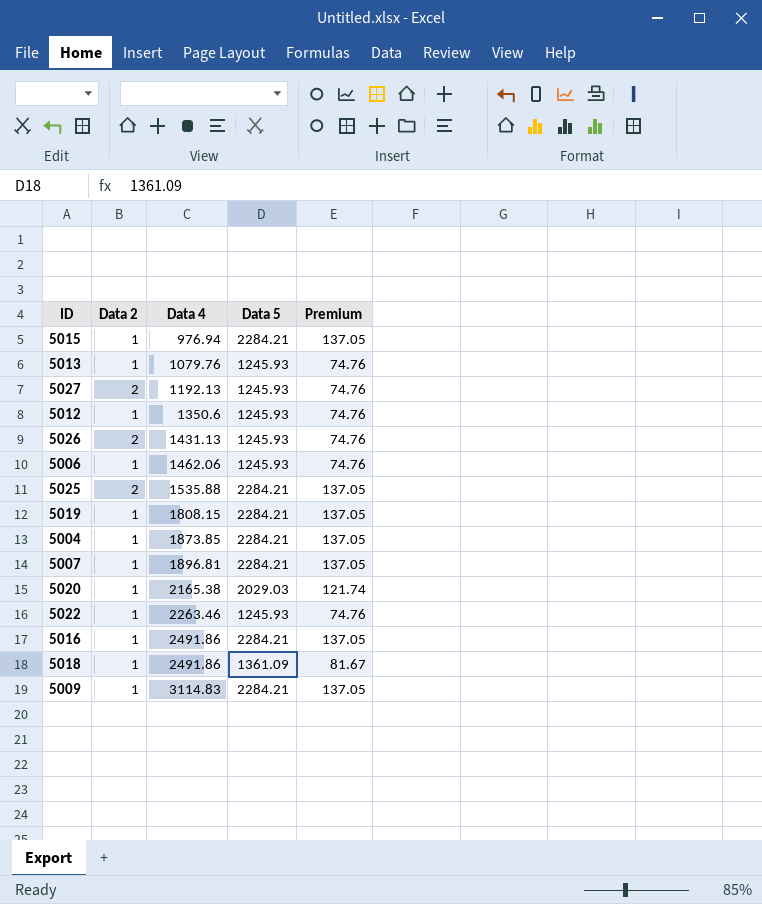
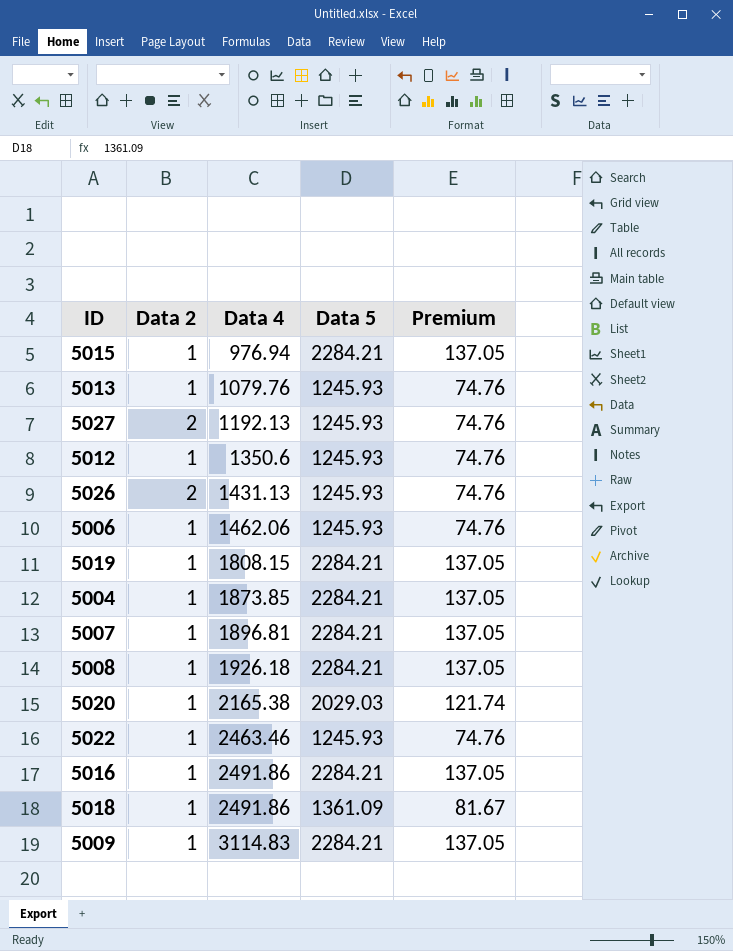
row 5025: 2 | 1535.88 | 2284.21 | 137.05 -> none
row 5008: none -> 1 | 1926.18 | 2284.21 | 137.05
5022 | Data 4: 2263.46 -> 2463.46

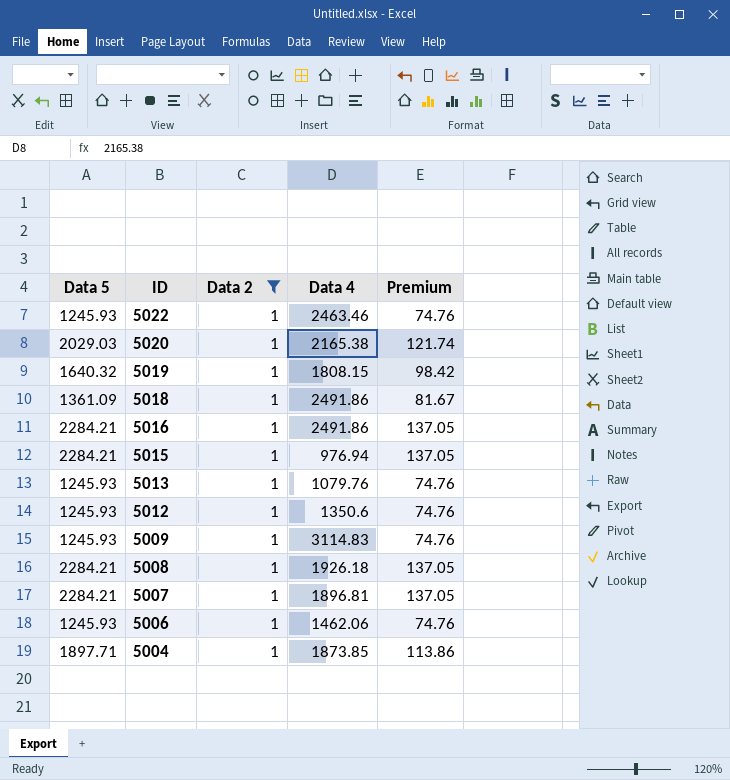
filter: none -> Data 2 = 1
row order: Data 4 ascending -> ID descending
column Data 5 | position: 4 -> 1
5019 | Data 5: 2284.21 -> 1640.32
5019 | Premium: 137.05 -> 98.42
5009 | Data 5: 2284.21 -> 1245.93
5009 | Premium: 137.05 -> 74.76
5004 | Data 5: 2284.21 -> 1897.71
5004 | Premium: 137.05 -> 113.86

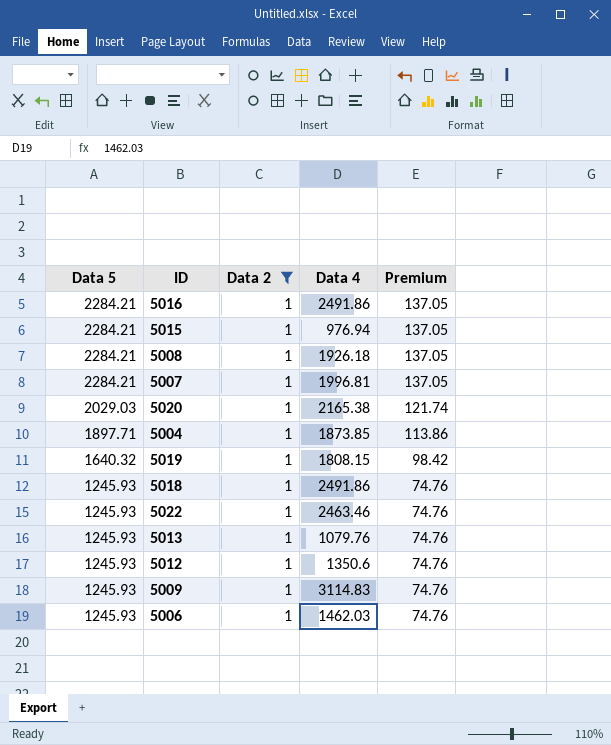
row order: ID descending -> Data 5 descending
5007 | Data 4: 1896.81 -> 1996.81
5018 | Data 5: 1361.09 -> 1245.93
5018 | Premium: 81.67 -> 74.76
5006 | Data 4: 1462.06 -> 1462.03

